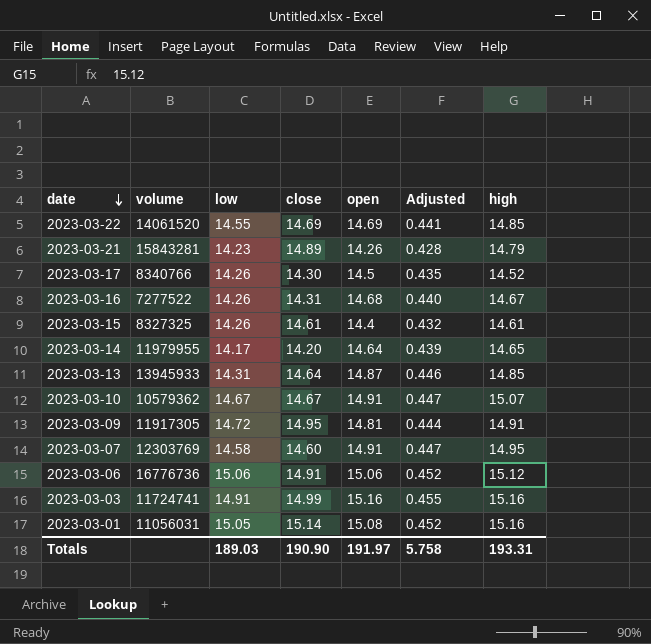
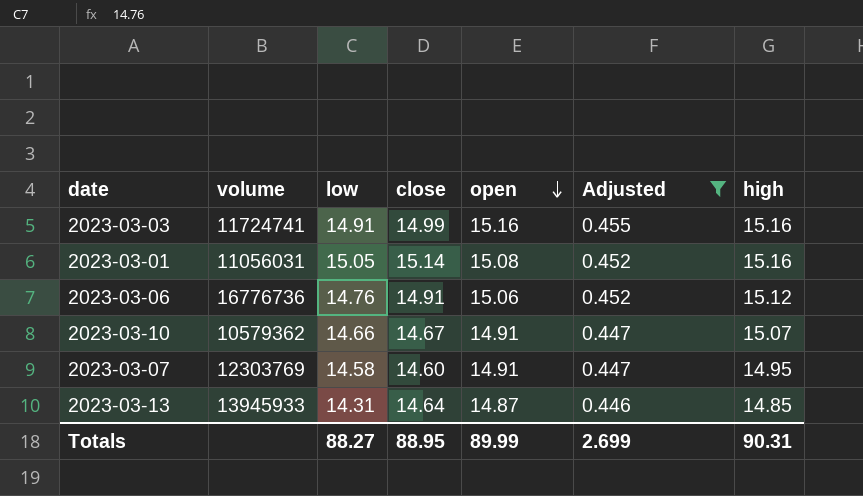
filter: none -> Adjusted >= 0.446
row order: date descending -> open descending
2023-03-06 | low: 15.06 -> 14.76
2023-03-10 | low: 14.67 -> 14.66
Totals | low: 189.03 -> 88.27
Totals | close: 190.90 -> 88.95
Totals | open: 191.97 -> 89.99
Totals | Adjusted: 5.758 -> 2.699
Totals | high: 193.31 -> 90.31

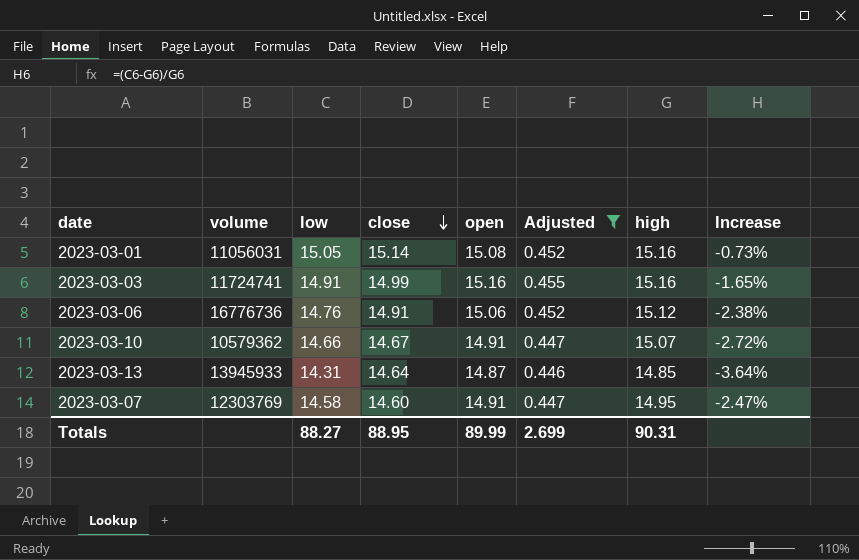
row order: open descending -> close descending
column Increase | formula: none -> ([low] - [high]) / [high]

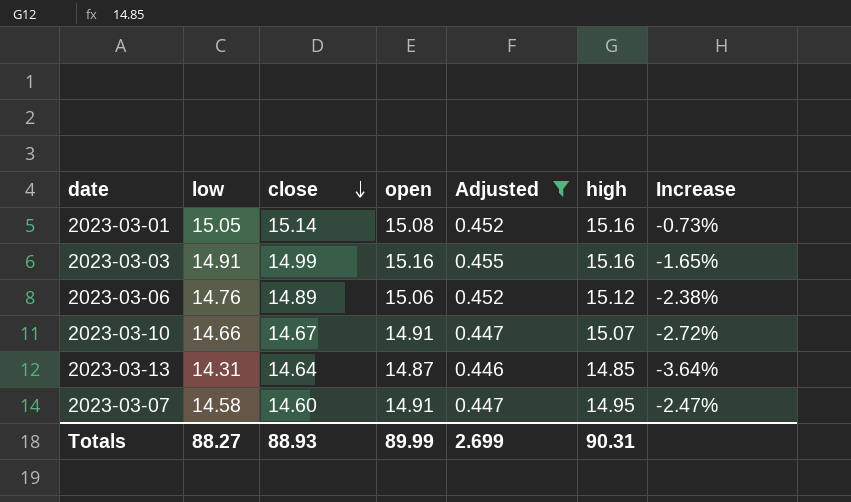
column volume | position: 2 -> none
2023-03-06 | close: 14.91 -> 14.89
Totals | close: 88.95 -> 88.93

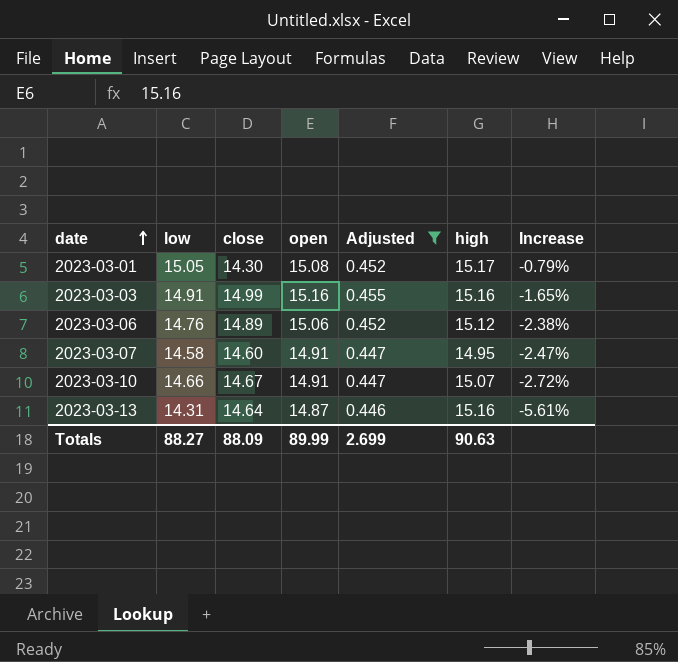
row order: close descending -> date ascending
2023-03-01 | close: 15.14 -> 14.30
2023-03-01 | high: 15.16 -> 15.17
2023-03-01 | Increase: -0.73% -> -0.79%
2023-03-13 | high: 14.85 -> 15.16
2023-03-13 | Increase: -3.64% -> -5.61%
Totals | close: 88.93 -> 88.09
Totals | high: 90.31 -> 90.63

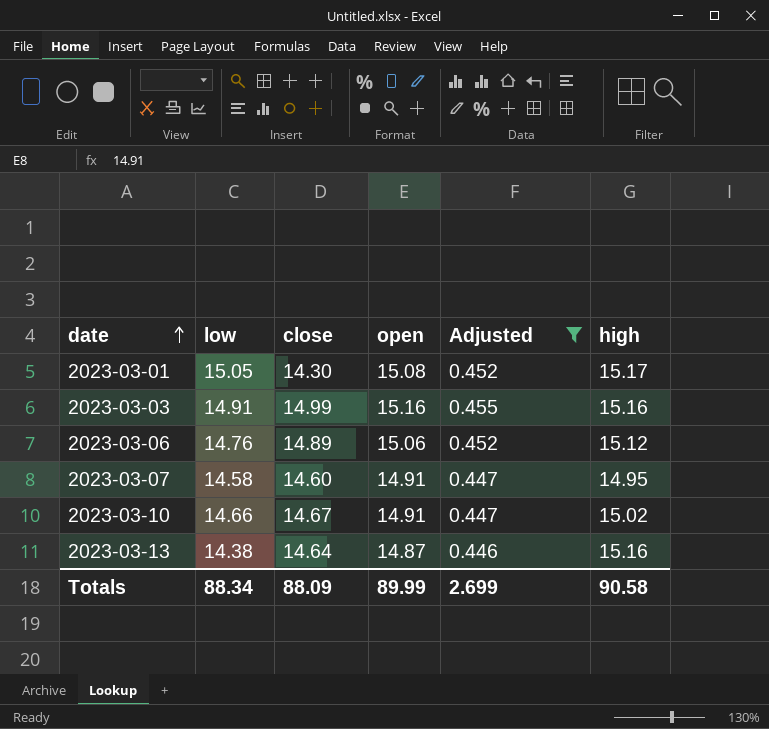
column Increase | formula: ([low] - [high]) / [high] -> none
2023-03-10 | high: 15.07 -> 15.02
2023-03-13 | low: 14.31 -> 14.38
Totals | low: 88.27 -> 88.34
Totals | high: 90.63 -> 90.58

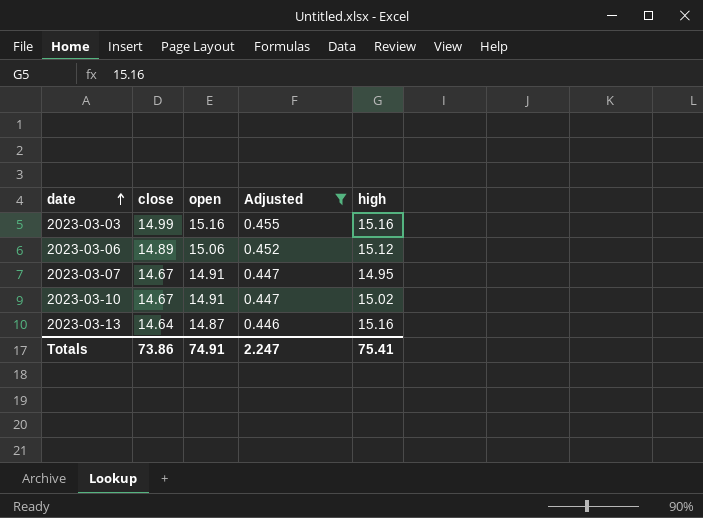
column low | position: 2 -> none
row 2023-03-01: 15.05 | 14.30 | 15.08 | 0.452 | 15.17 -> none
2023-03-07 | close: 14.60 -> 14.67
Totals | close: 88.09 -> 73.86
Totals | open: 89.99 -> 74.91
Totals | Adjusted: 2.699 -> 2.247
Totals | high: 90.58 -> 75.41

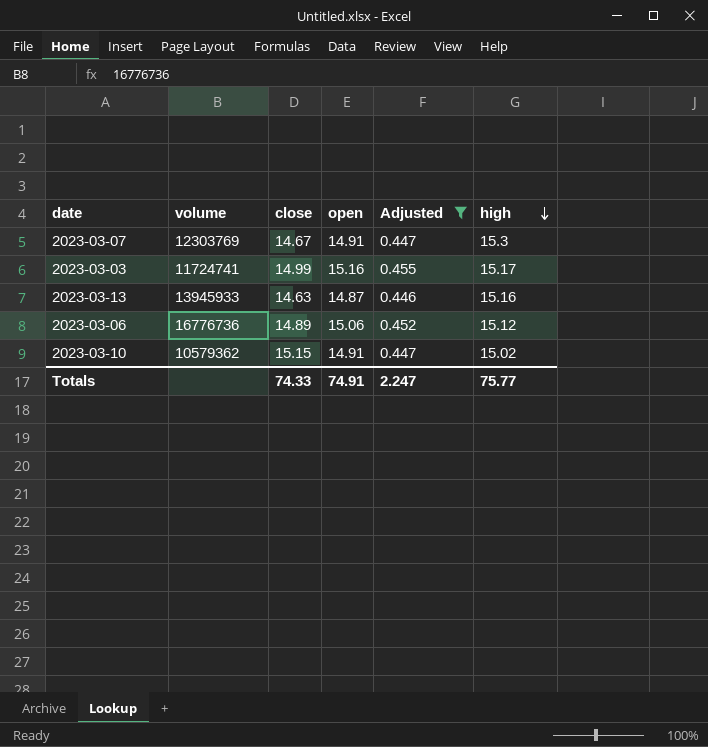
row order: date ascending -> high descending
column volume | position: none -> 2
2023-03-07 | high: 14.95 -> 15.3
2023-03-03 | high: 15.16 -> 15.17
2023-03-13 | close: 14.64 -> 14.63
2023-03-10 | close: 14.67 -> 15.15
Totals | close: 73.86 -> 74.33
Totals | high: 75.41 -> 75.77

